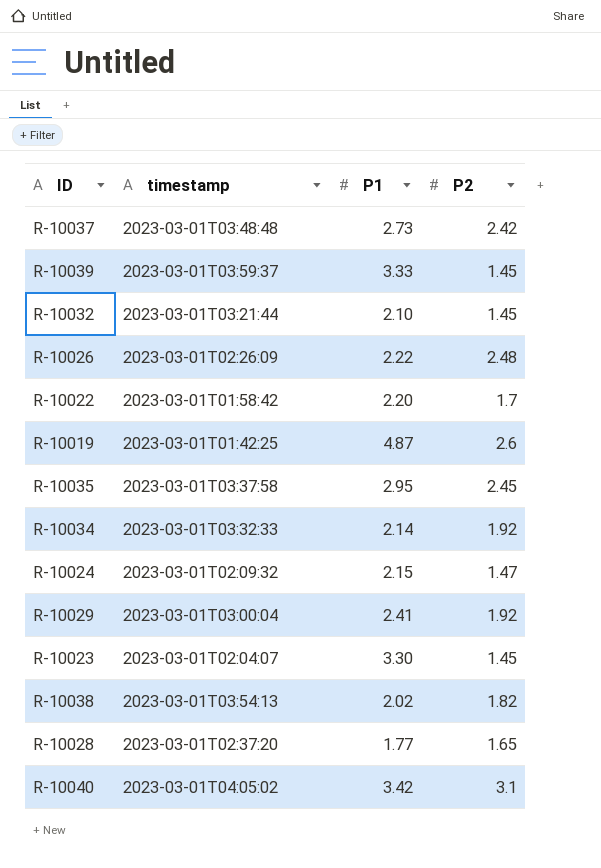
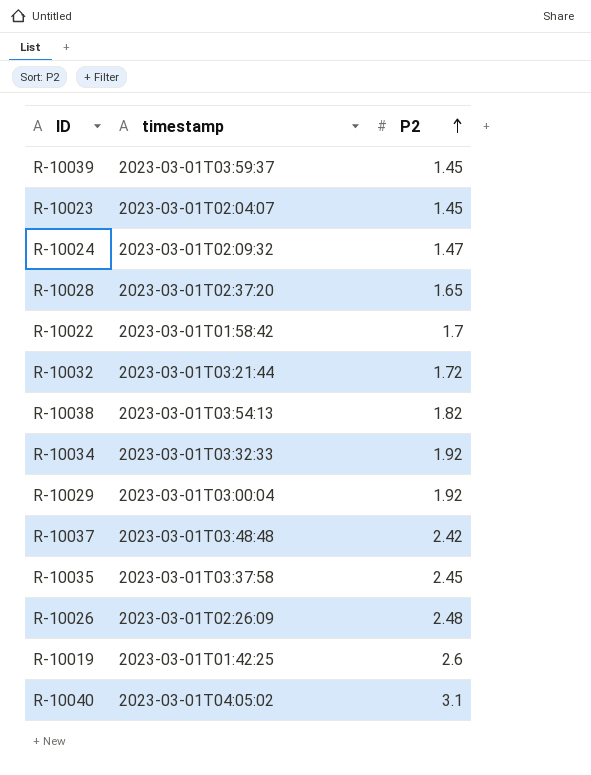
row order: none -> P2 ascending
column P1 | position: 3 -> none
R-10032 | P2: 1.45 -> 1.72

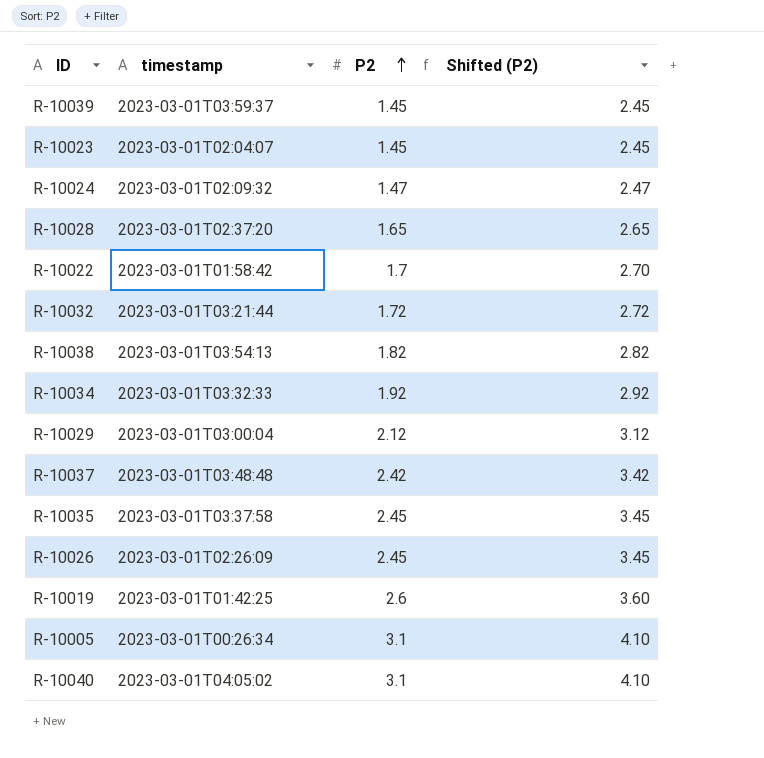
column Shifted (P2) | formula: none -> [P2] + 1
R-10029 | P2: 1.92 -> 2.12
R-10026 | P2: 2.48 -> 2.45
row R-10005: none -> 2023-03-01T00:26:34 | 3.1 | 4.10

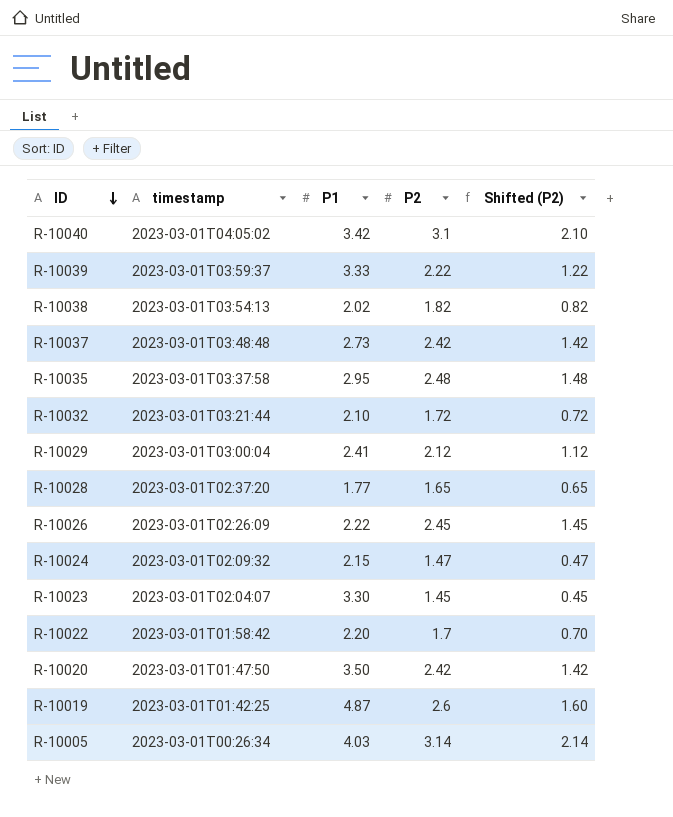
row order: P2 ascending -> ID descending
column P1 | position: none -> 3
column Shifted (P2) | formula: [P2] + 1 -> [P2] - 1
row R-10034: 2023-03-01T03:32:33 | 1.92 | 2.92 -> none
R-10039 | P2: 1.45 -> 2.22
R-10035 | P2: 2.45 -> 2.48
row R-10020: none -> 2023-03-01T01:47:50 | 3.50 | 2.42 | 1.42
R-10005 | P2: 3.1 -> 3.14

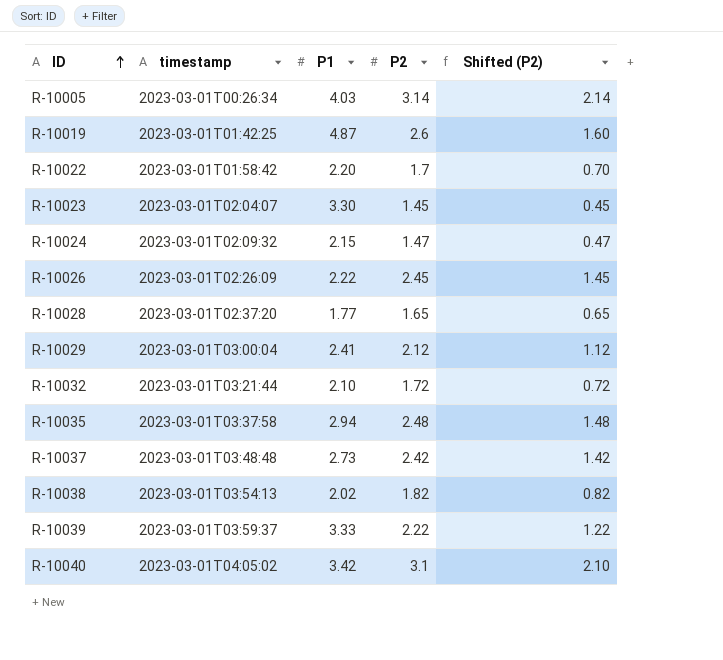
row order: ID descending -> ID ascending
row R-10020: 2023-03-01T01:47:50 | 3.50 | 2.42 | 1.42 -> none
R-10035 | P1: 2.95 -> 2.94

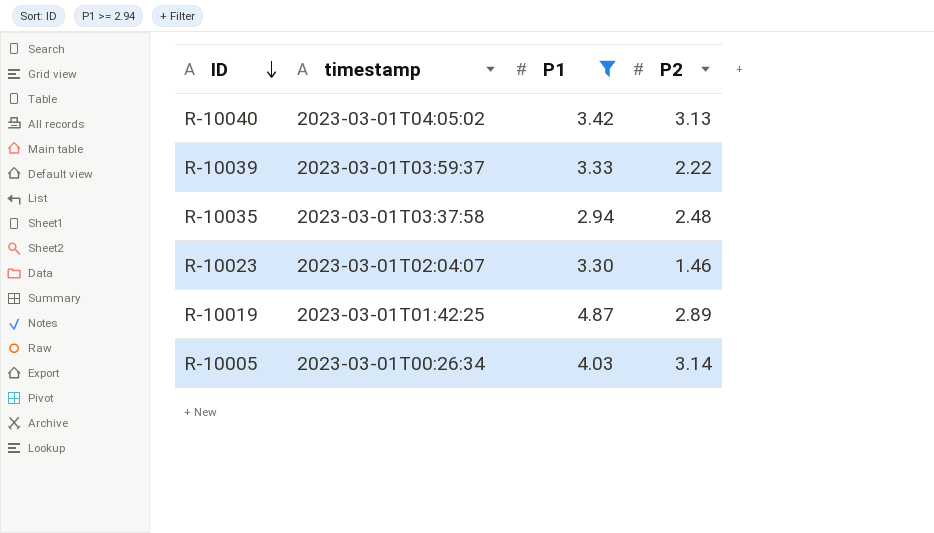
filter: none -> P1 >= 2.94
row order: ID ascending -> ID descending
column Shifted (P2) | formula: [P2] - 1 -> none
R-10040 | P2: 3.1 -> 3.13
R-10023 | P2: 1.45 -> 1.46
R-10019 | P2: 2.6 -> 2.89

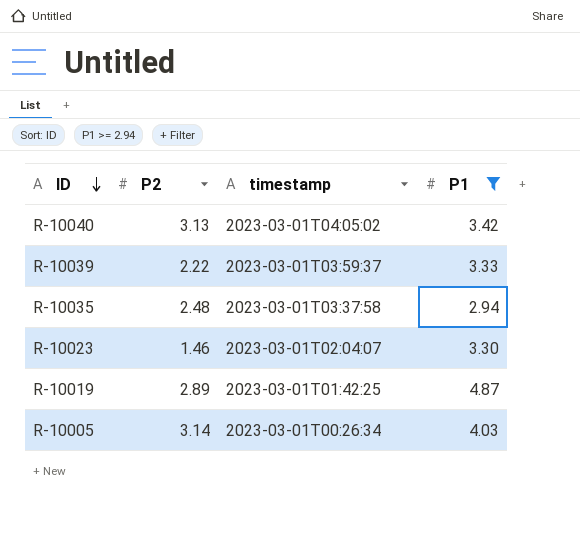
column P2 | position: 4 -> 2

